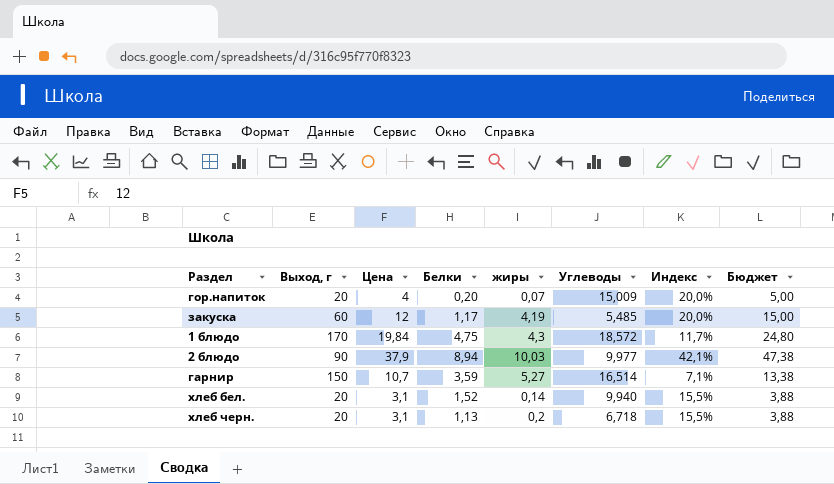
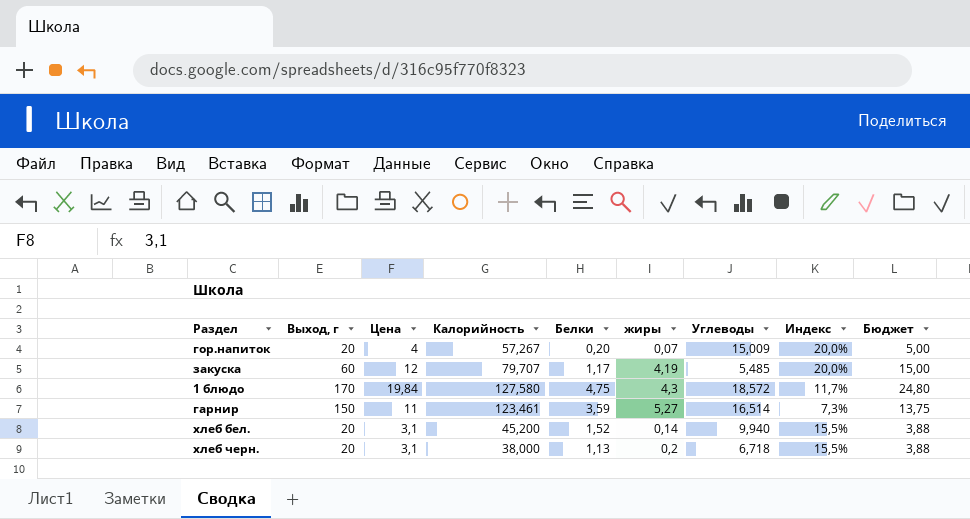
column Калорийность | position: none -> 4
row 2 блюдо: 90 | 37,9 | 8,94 | 10,03 | 9,977 | 42,1% | 47,38 -> none
гарнир | Цена: 10,7 -> 11
гарнир | Индекс: 7,1% -> 7,3%
гарнир | Бюджет: 13,38 -> 13,75

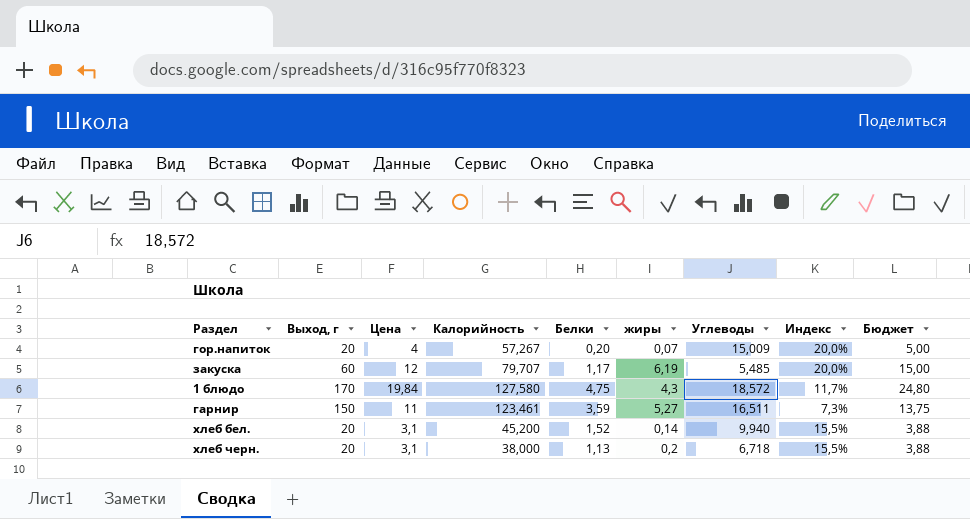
закуска | жиры: 4,19 -> 6,19
гарнир | Углеводы: 16,514 -> 16,511

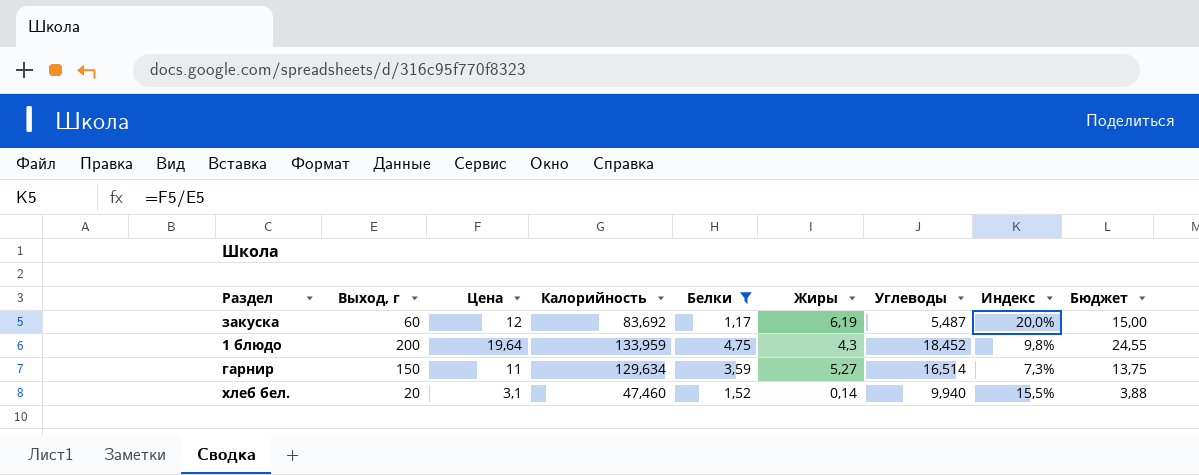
filter: none -> Белки >= 1,17
column name: жиры -> Жиры
закуска | Калорийность: 79,707 -> 83,692
закуска | Углеводы: 5,485 -> 5,487
1 блюдо | Выход, г: 170 -> 200
1 блюдо | Цена: 19,84 -> 19,64
1 блюдо | Калорийность: 127,580 -> 133,959
1 блюдо | Углеводы: 18,572 -> 18,452
1 блюдо | Индекс: 11,7% -> 9,8%
1 блюдо | Бюджет: 24,80 -> 24,55
гарнир | Калорийность: 123,461 -> 129,634
гарнир | Углеводы: 16,511 -> 16,514
хлеб бел. | Калорийность: 45,200 -> 47,460

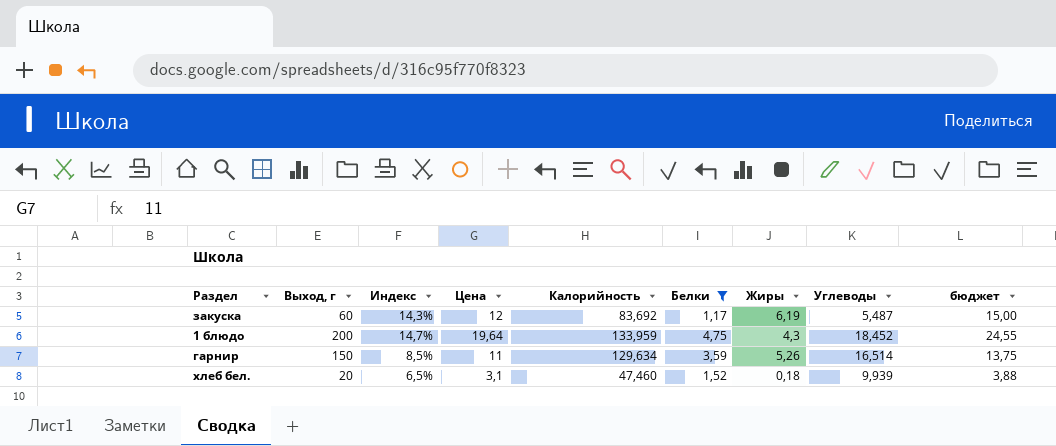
column Индекс | formula: [Цена] / [Выход, г] -> [Цена] / [Калорийность]
column Индекс | position: 8 -> 3
column name: Бюджет -> бюджет
гарнир | Жиры: 5,27 -> 5,26
хлеб бел. | Жиры: 0,14 -> 0,18
хлеб бел. | Углеводы: 9,940 -> 9,939

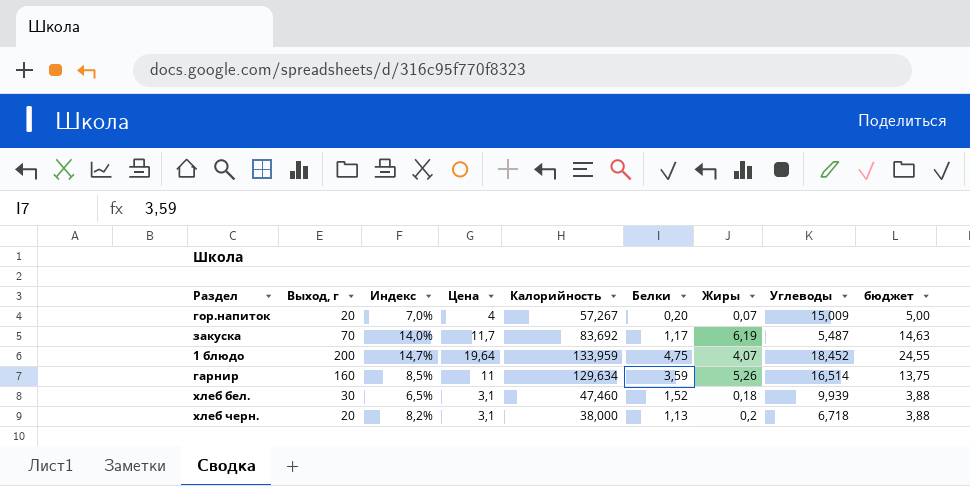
filter: Белки >= 1,17 -> none
закуска | Выход, г: 60 -> 70
закуска | Индекс: 14,3% -> 14,0%
закуска | Цена: 12 -> 11,7
закуска | бюджет: 15,00 -> 14,63
1 блюдо | Жиры: 4,3 -> 4,07
гарнир | Выход, г: 150 -> 160
хлеб бел. | Выход, г: 20 -> 30

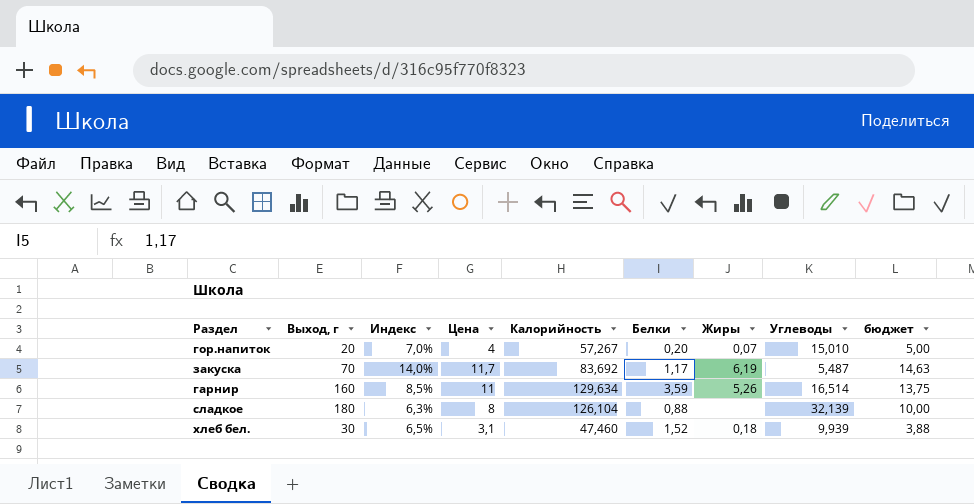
row 1 блюдо: 200 | 14,7% | 19,64 | 133,959 | 4,75 | 4,07 | 18,452 | 24,55 -> none
row хлеб черн.: 20 | 8,2% | 3,1 | 38,000 | 1,13 | 0,2 | 6,718 | 3,88 -> none
гор.напиток | Углеводы: 15,009 -> 15,010
row сладкое: none -> 180 | 6,3% | 8 | 126,104 | 0,88 | none | 32,139 | 10,00

